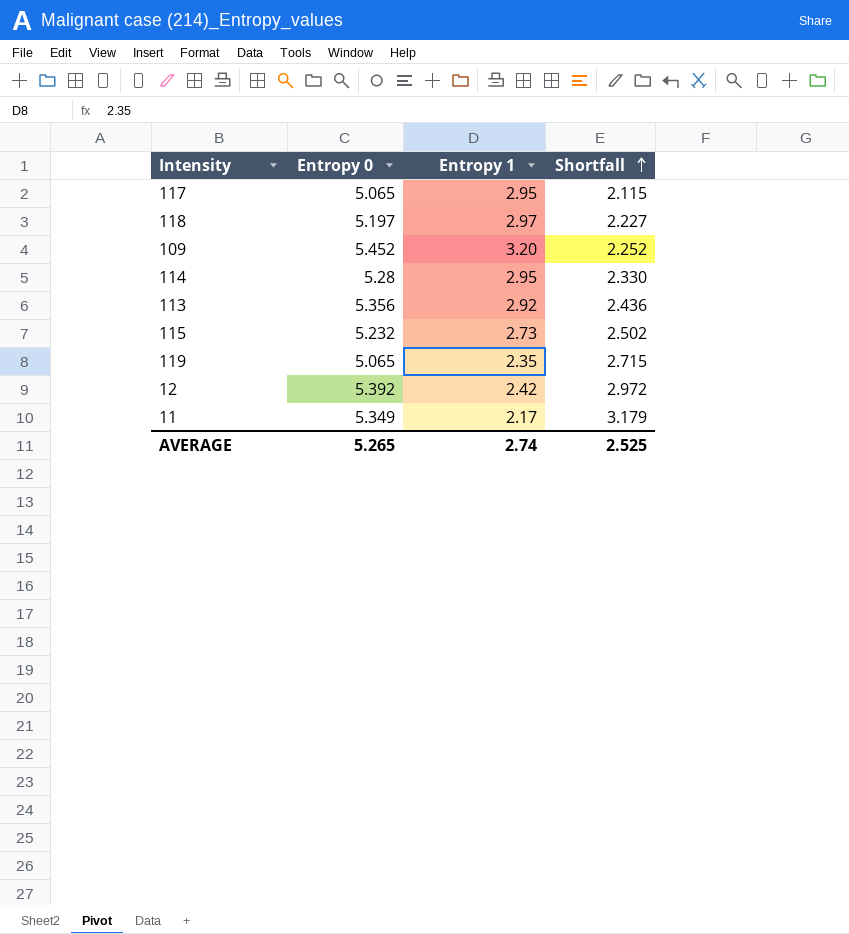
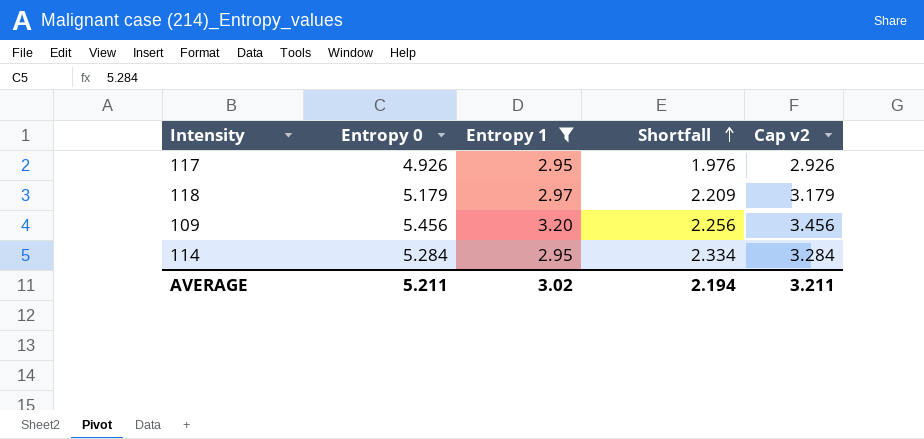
filter: none -> Entropy 1 >= 2.95
column Cap v2 | formula: none -> [Entropy 0] - 2
117 | Entropy 0: 5.065 -> 4.926
117 | Shortfall: 2.115 -> 1.976
118 | Entropy 0: 5.197 -> 5.179
118 | Shortfall: 2.227 -> 2.209
109 | Entropy 0: 5.452 -> 5.456
109 | Shortfall: 2.252 -> 2.256
114 | Entropy 0: 5.28 -> 5.284
114 | Shortfall: 2.330 -> 2.334
AVERAGE | Entropy 0: 5.265 -> 5.211
AVERAGE | Entropy 1: 2.74 -> 3.02
AVERAGE | Shortfall: 2.525 -> 2.194

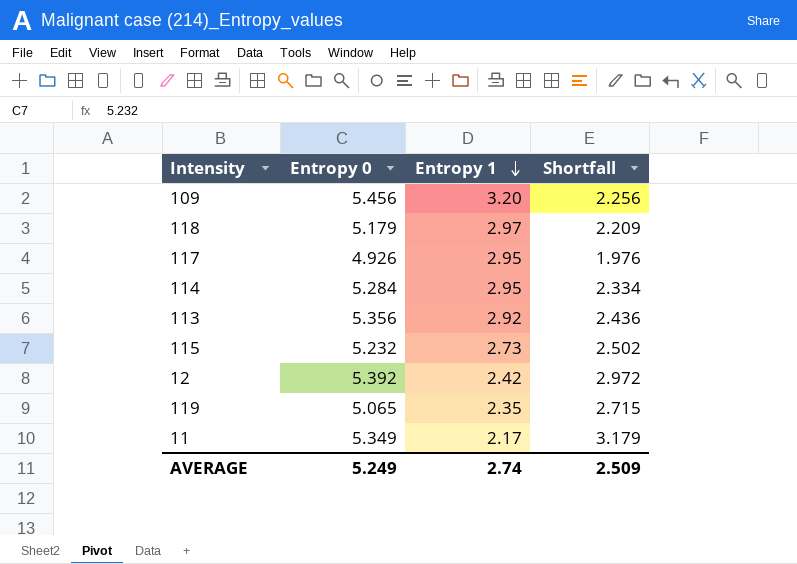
filter: Entropy 1 >= 2.95 -> none
row order: Shortfall ascending -> Entropy 1 descending
column Cap v2 | formula: [Entropy 0] - 2 -> none
AVERAGE | Entropy 0: 5.211 -> 5.249
AVERAGE | Entropy 1: 3.02 -> 2.74
AVERAGE | Shortfall: 2.194 -> 2.509

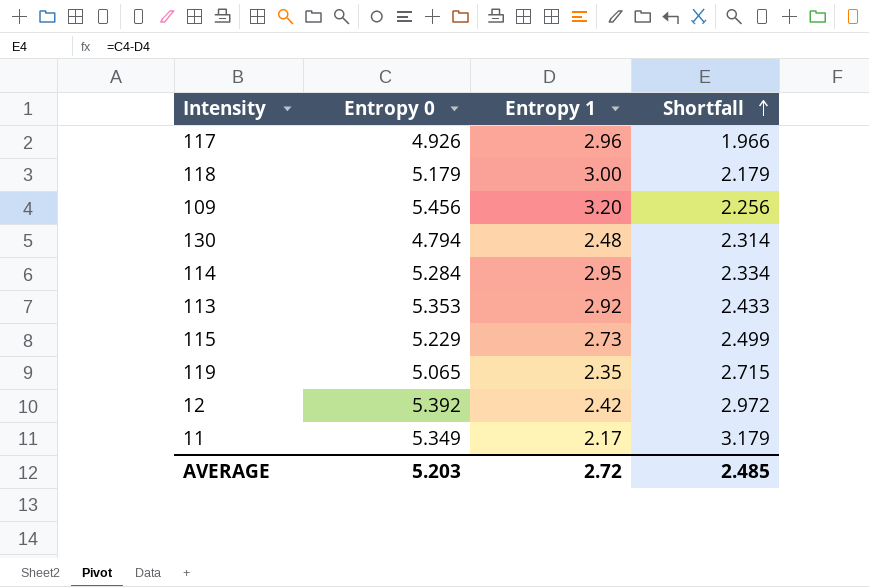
row order: Entropy 1 descending -> Shortfall ascending
117 | Entropy 1: 2.95 -> 2.96
117 | Shortfall: 1.976 -> 1.966
118 | Entropy 1: 2.97 -> 3.00
118 | Shortfall: 2.209 -> 2.179
row 130: none -> 4.794 | 2.48 | 2.314
113 | Entropy 0: 5.356 -> 5.353
113 | Shortfall: 2.436 -> 2.433
115 | Entropy 0: 5.232 -> 5.229
115 | Shortfall: 2.502 -> 2.499
AVERAGE | Entropy 0: 5.249 -> 5.203
AVERAGE | Entropy 1: 2.74 -> 2.72
AVERAGE | Shortfall: 2.509 -> 2.485

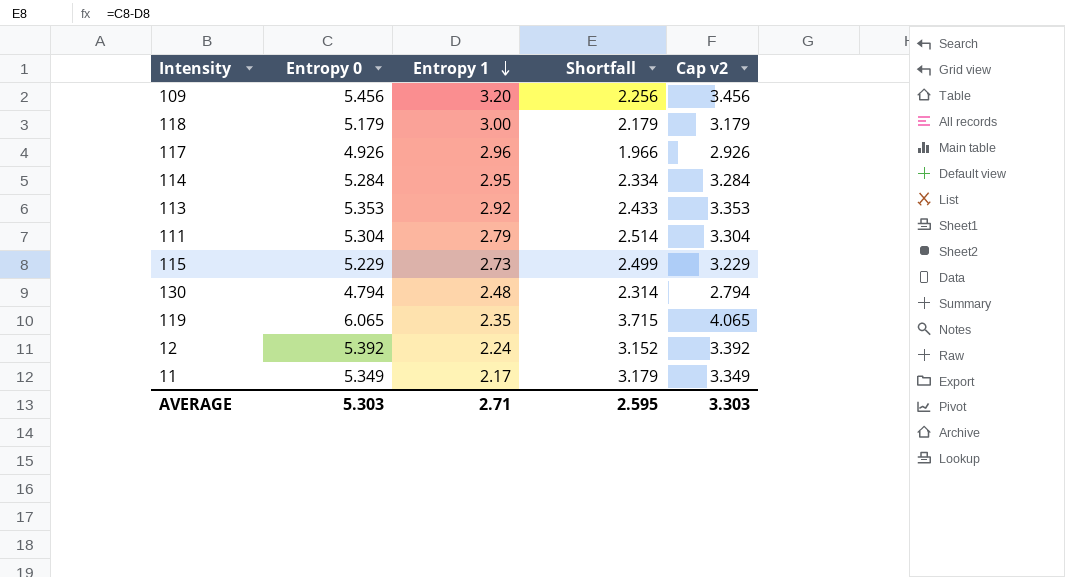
row order: Shortfall ascending -> Entropy 1 descending
column Cap v2 | formula: none -> [Entropy 0] - 2
row 111: none -> 5.304 | 2.79 | 2.514 | 3.304
119 | Entropy 0: 5.065 -> 6.065
119 | Shortfall: 2.715 -> 3.715
12 | Entropy 1: 2.42 -> 2.24
12 | Shortfall: 2.972 -> 3.152
AVERAGE | Entropy 0: 5.203 -> 5.303
AVERAGE | Entropy 1: 2.72 -> 2.71
AVERAGE | Shortfall: 2.485 -> 2.595

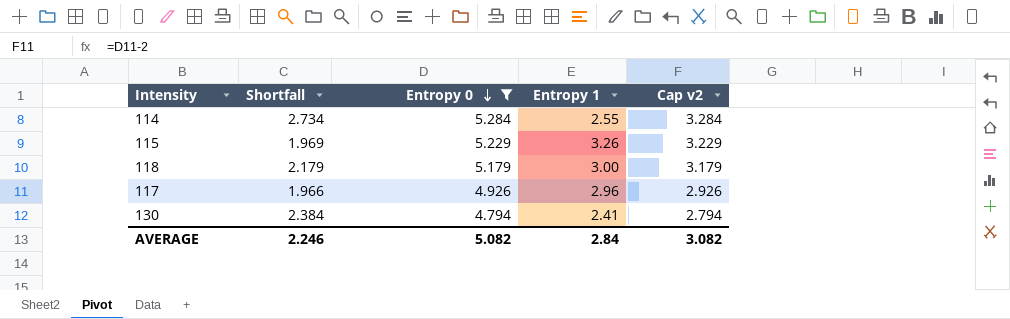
filter: none -> Entropy 0 <= 5.284
row order: Entropy 1 descending -> Entropy 0 descending
column Shortfall | position: 4 -> 2
114 | Shortfall: 2.334 -> 2.734
114 | Entropy 1: 2.95 -> 2.55
115 | Shortfall: 2.499 -> 1.969
115 | Entropy 1: 2.73 -> 3.26
130 | Shortfall: 2.314 -> 2.384
130 | Entropy 1: 2.48 -> 2.41
AVERAGE | Shortfall: 2.595 -> 2.246
AVERAGE | Entropy 0: 5.303 -> 5.082
AVERAGE | Entropy 1: 2.71 -> 2.84
AVERAGE | Cap v2: 3.303 -> 3.082

